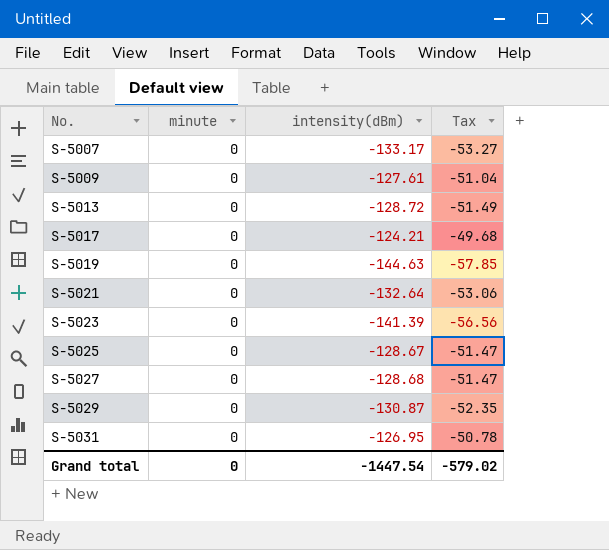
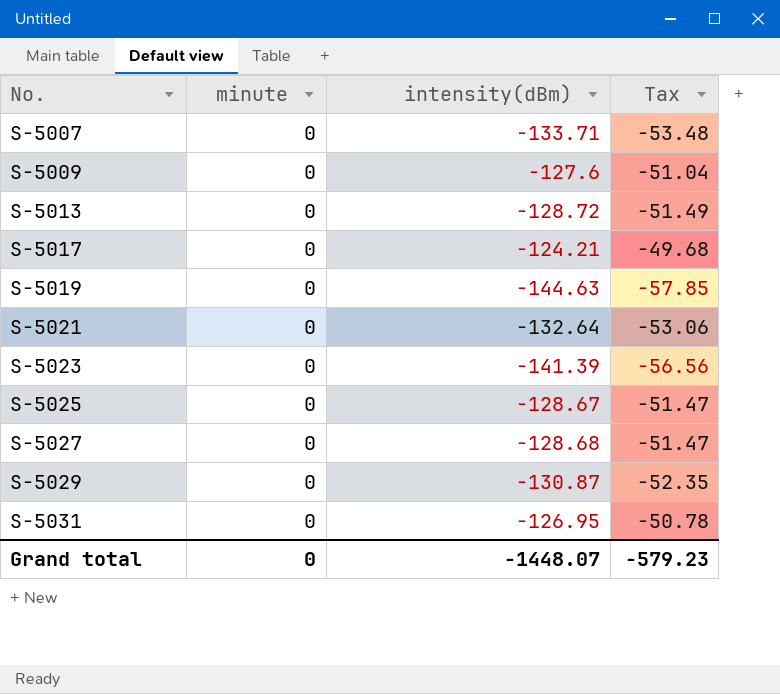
S-5007 | intensity(dBm): -133.17 -> -133.71
S-5007 | Tax: -53.27 -> -53.48
S-5009 | intensity(dBm): -127.61 -> -127.6
Grand total | intensity(dBm): -1447.54 -> -1448.07
Grand total | Tax: -579.02 -> -579.23

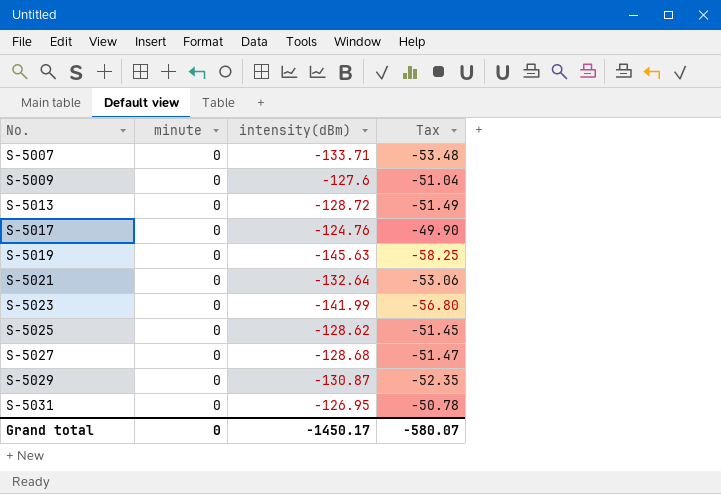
S-5017 | intensity(dBm): -124.21 -> -124.76
S-5017 | Tax: -49.68 -> -49.90
S-5019 | intensity(dBm): -144.63 -> -145.63
S-5019 | Tax: -57.85 -> -58.25
S-5023 | intensity(dBm): -141.39 -> -141.99
S-5023 | Tax: -56.56 -> -56.80
S-5025 | intensity(dBm): -128.67 -> -128.62
S-5025 | Tax: -51.47 -> -51.45
Grand total | intensity(dBm): -1448.07 -> -1450.17
Grand total | Tax: -579.23 -> -580.07

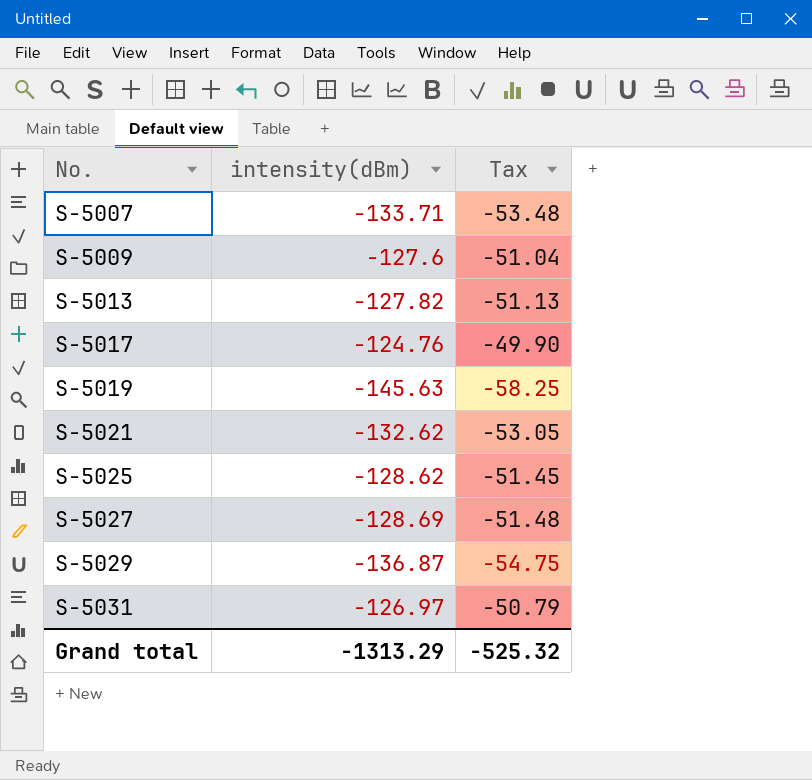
column minute | position: 2 -> none
row S-5023: 0 | -141.99 | -56.80 -> none
S-5013 | intensity(dBm): -128.72 -> -127.82
S-5013 | Tax: -51.49 -> -51.13
S-5021 | intensity(dBm): -132.64 -> -132.62
S-5021 | Tax: -53.06 -> -53.05
S-5027 | intensity(dBm): -128.68 -> -128.69
S-5027 | Tax: -51.47 -> -51.48
S-5029 | intensity(dBm): -130.87 -> -136.87
S-5029 | Tax: -52.35 -> -54.75
S-5031 | intensity(dBm): -126.95 -> -126.97
S-5031 | Tax: -50.78 -> -50.79
Grand total | intensity(dBm): -1450.17 -> -1313.29
Grand total | Tax: -580.07 -> -525.32

